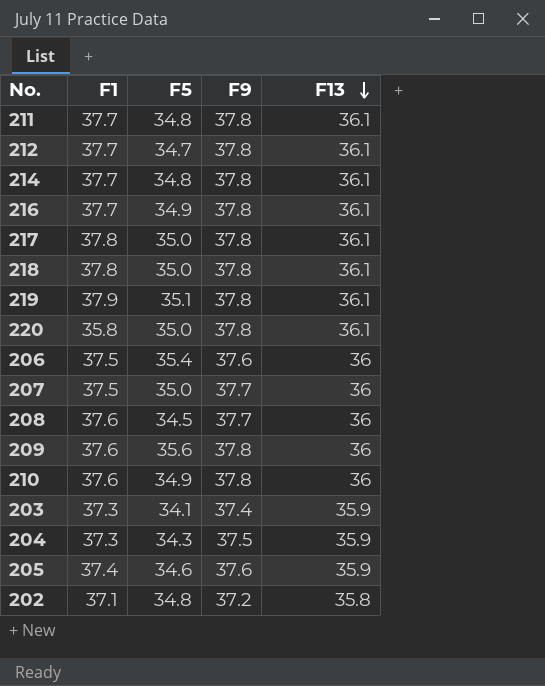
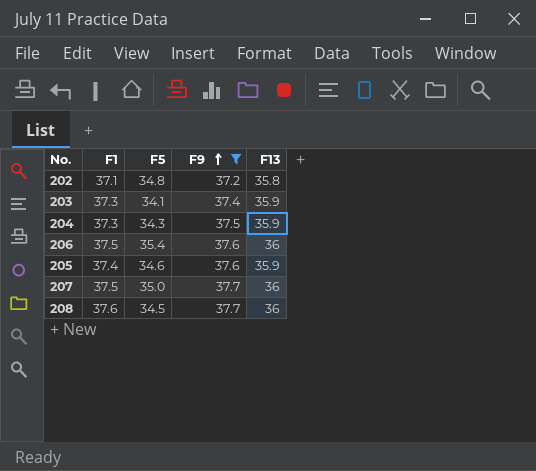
filter: none -> F9 != 37.8
row order: F13 descending -> F9 ascending

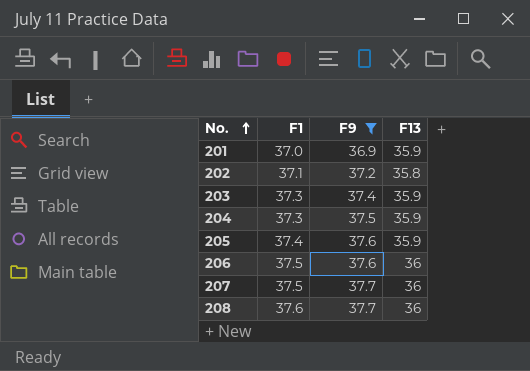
row order: F9 ascending -> No. ascending
column F5 | position: 3 -> none
row 201: none -> 37.0 | 36.9 | 35.9

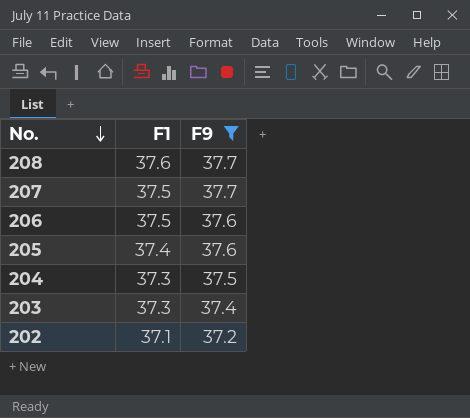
row order: No. ascending -> No. descending
column F13 | position: 4 -> none
row 201: 37.0 | 36.9 | 35.9 -> none

